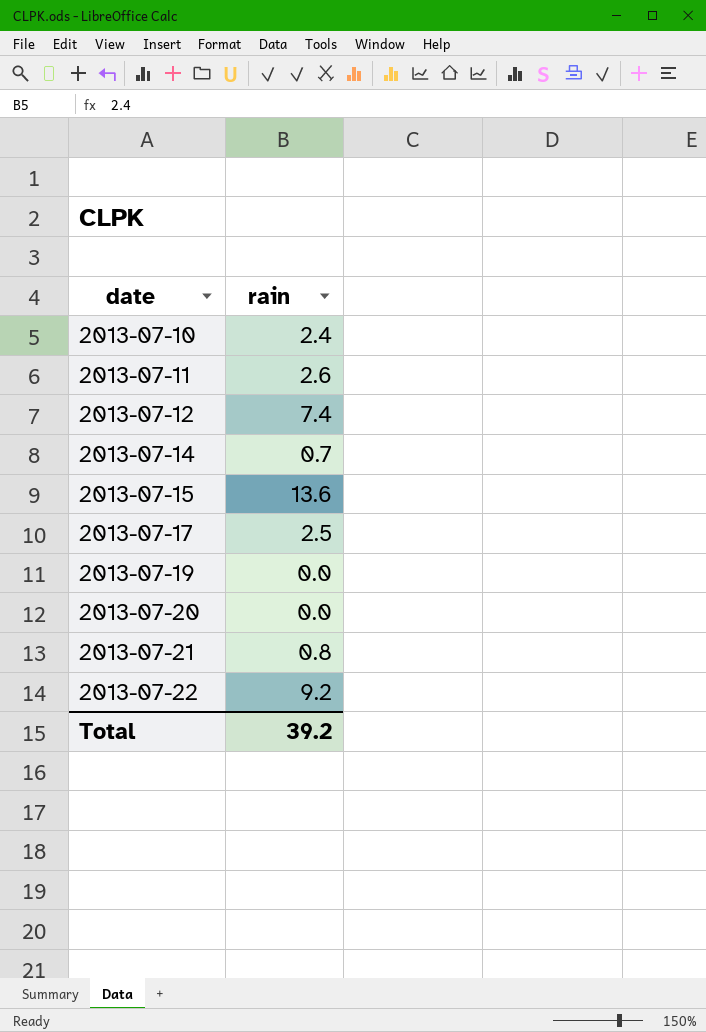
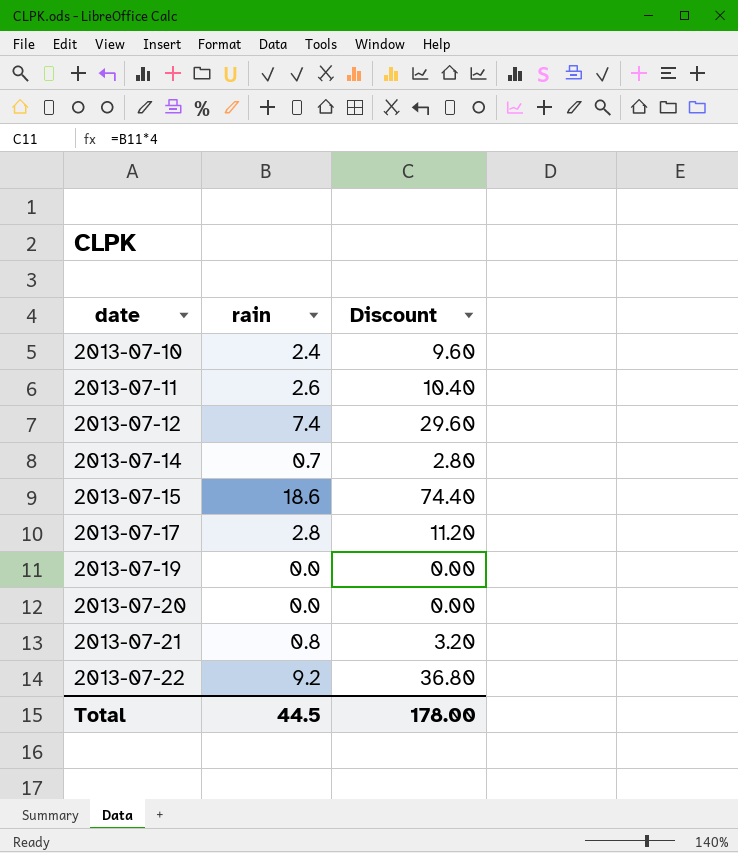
column Discount | formula: none -> [rain] * 4
2013-07-15 | rain: 13.6 -> 18.6
2013-07-17 | rain: 2.5 -> 2.8
Total | rain: 39.2 -> 44.5

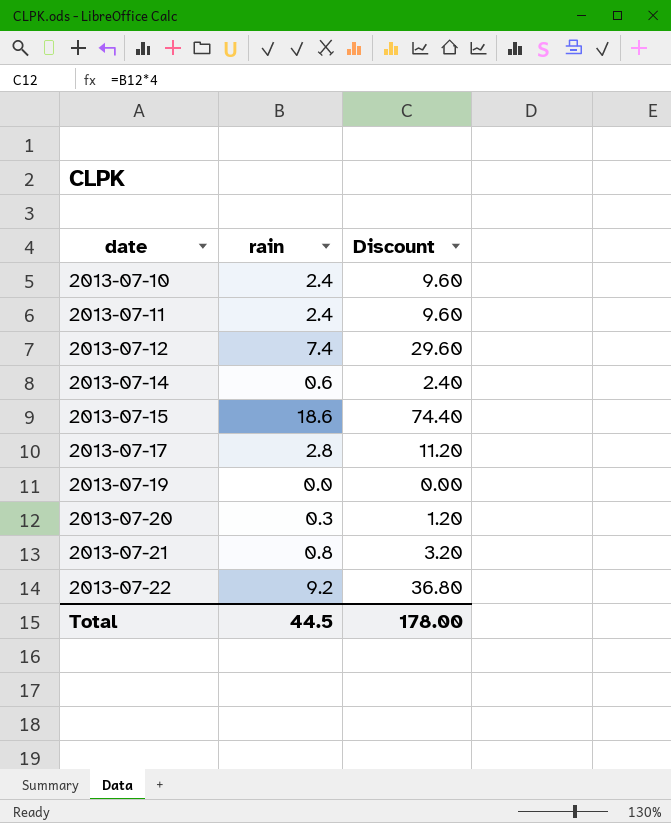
2013-07-11 | rain: 2.6 -> 2.4
2013-07-11 | Discount: 10.40 -> 9.60
2013-07-14 | rain: 0.7 -> 0.6
2013-07-14 | Discount: 2.80 -> 2.40
2013-07-20 | rain: 0.0 -> 0.3
2013-07-20 | Discount: 0.00 -> 1.20

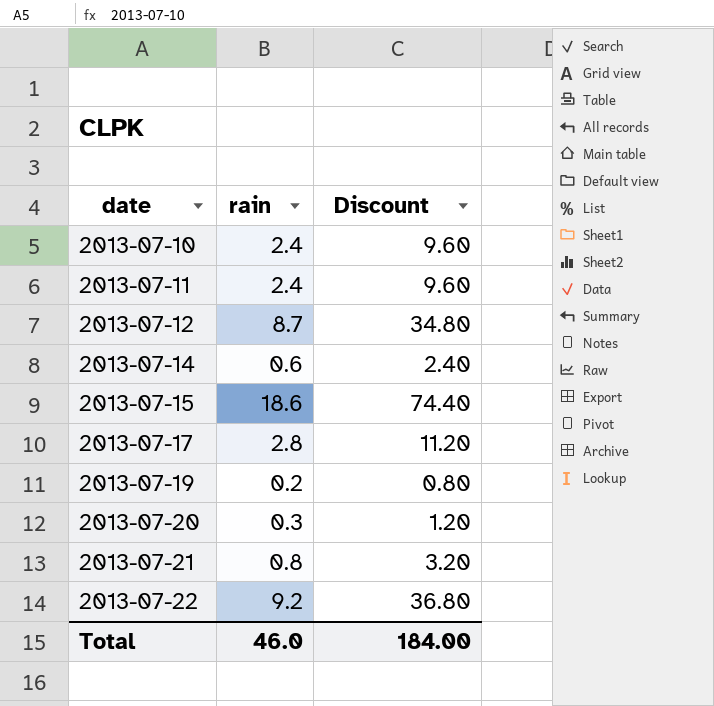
2013-07-12 | rain: 7.4 -> 8.7
2013-07-12 | Discount: 29.60 -> 34.80
2013-07-19 | rain: 0.0 -> 0.2
2013-07-19 | Discount: 0.00 -> 0.80
Total | rain: 44.5 -> 46.0
Total | Discount: 178.00 -> 184.00

